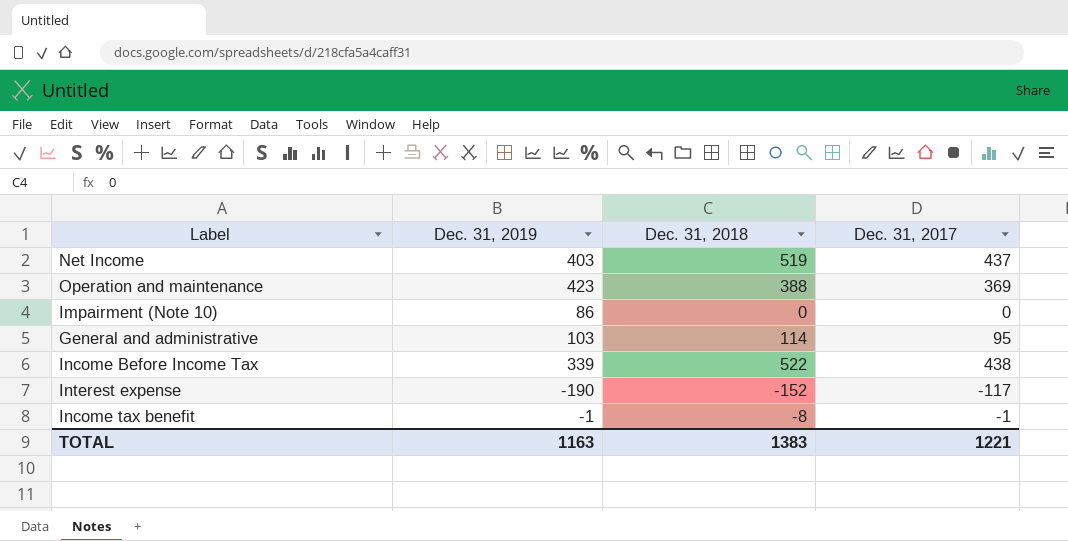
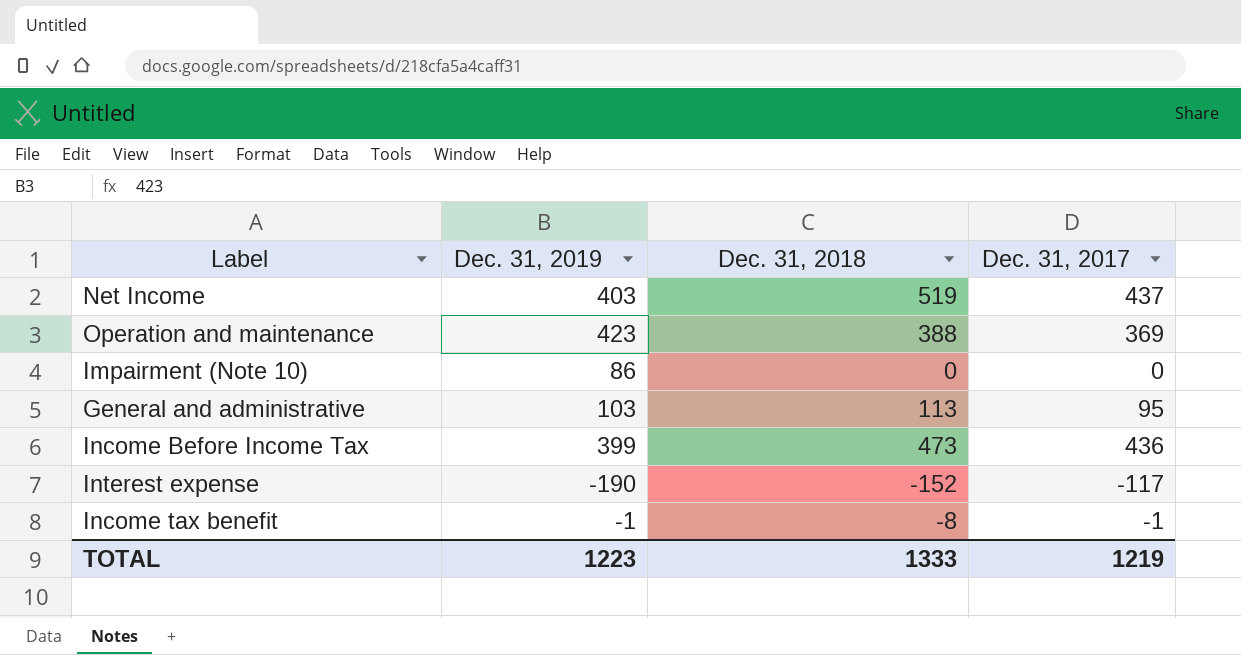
General and administrative | Dec. 31, 2018: 114 -> 113
Income Before Income Tax | Dec. 31, 2019: 339 -> 399
Income Before Income Tax | Dec. 31, 2018: 522 -> 473
Income Before Income Tax | Dec. 31, 2017: 438 -> 436
TOTAL | Dec. 31, 2019: 1163 -> 1223
TOTAL | Dec. 31, 2018: 1383 -> 1333
TOTAL | Dec. 31, 2017: 1221 -> 1219

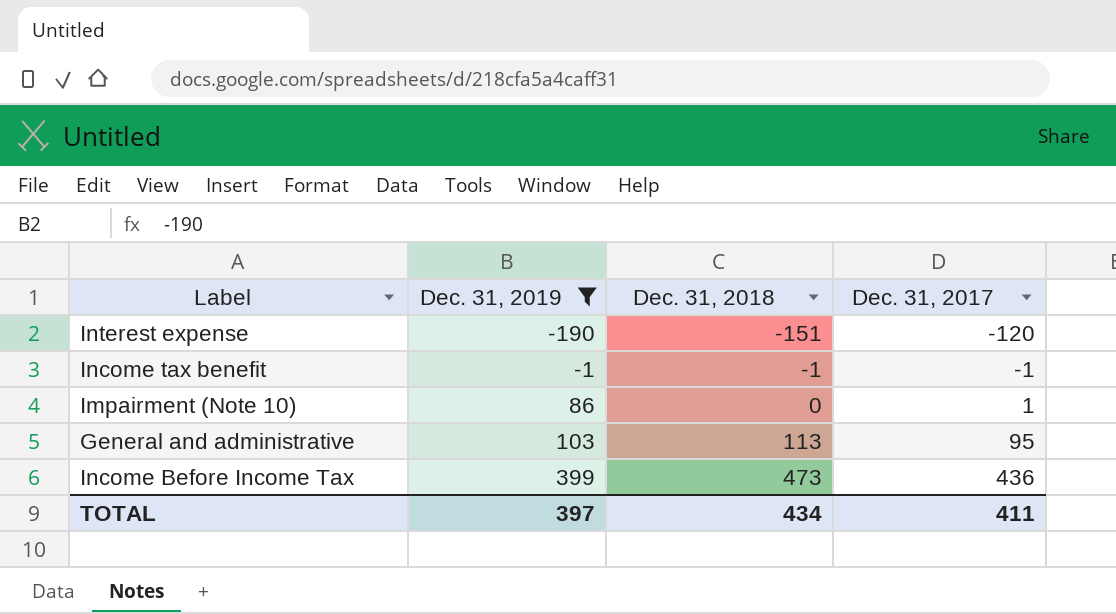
filter: none -> Dec. 31, 2019 <= 399
row order: none -> Dec. 31, 2019 ascending
Interest expense | Dec. 31, 2018: -152 -> -151
Interest expense | Dec. 31, 2017: -117 -> -120
Income tax benefit | Dec. 31, 2018: -8 -> -1
Impairment (Note 10) | Dec. 31, 2017: 0 -> 1
TOTAL | Dec. 31, 2019: 1223 -> 397
TOTAL | Dec. 31, 2018: 1333 -> 434
TOTAL | Dec. 31, 2017: 1219 -> 411

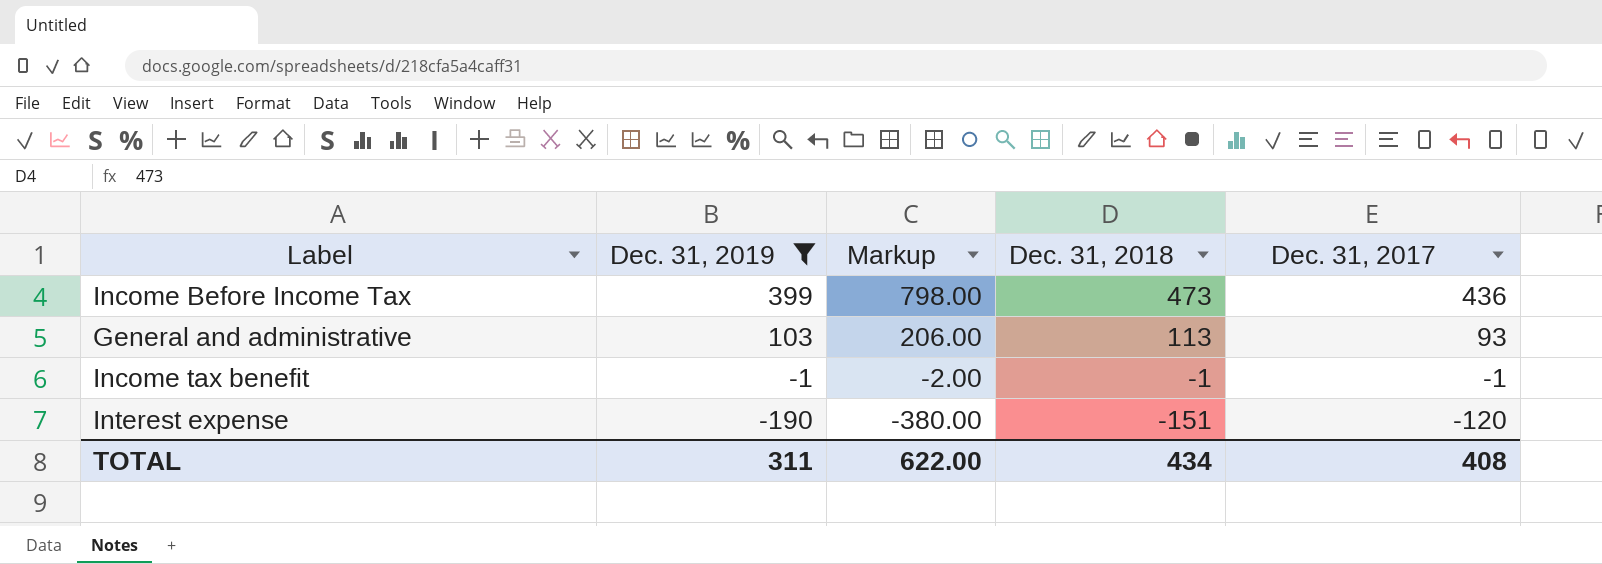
row order: Dec. 31, 2019 ascending -> Dec. 31, 2019 descending
column Markup | formula: none -> [Dec. 31, 2019] * 2
row Impairment (Note 10): 86 | 0 | 1 -> none
General and administrative | Dec. 31, 2017: 95 -> 93
TOTAL | Dec. 31, 2019: 397 -> 311
TOTAL | Dec. 31, 2017: 411 -> 408

